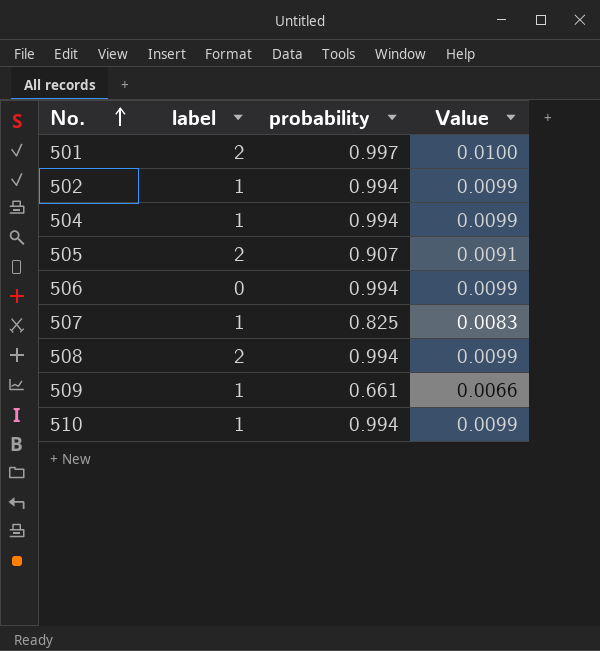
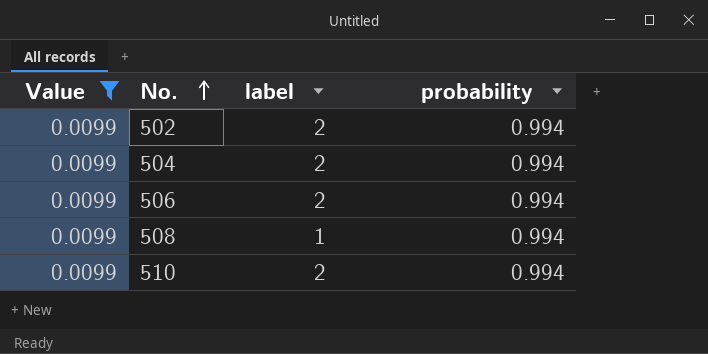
filter: none -> Value = 0.0099
column Value | position: 4 -> 1
502 | label: 1 -> 2
504 | label: 1 -> 2
506 | label: 0 -> 2
508 | label: 2 -> 1
510 | label: 1 -> 2

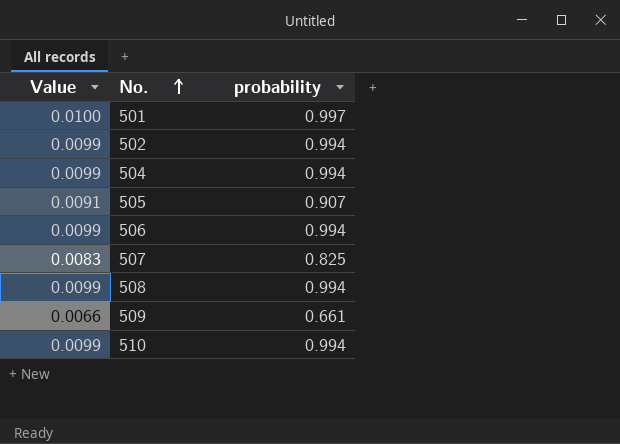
filter: Value = 0.0099 -> none
column label | position: 3 -> none

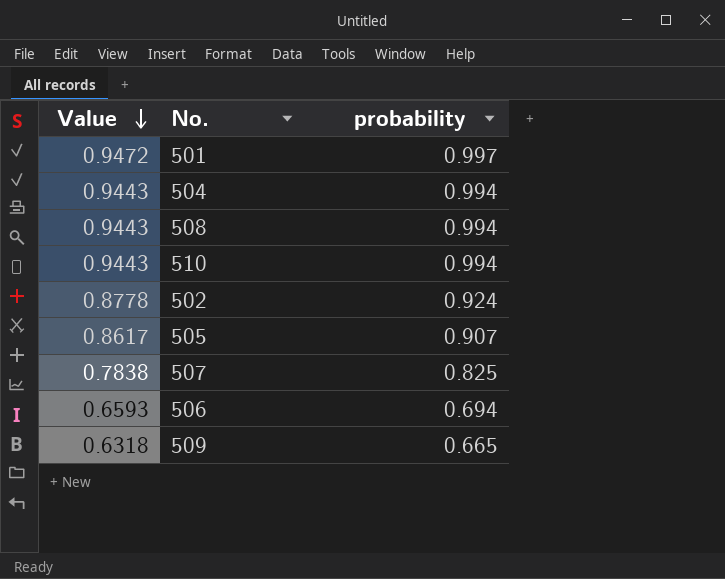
row order: No. ascending -> Value descending
column Value | formula: [probability] * 0.01 -> [probability] * 0.95
502 | probability: 0.994 -> 0.924
506 | probability: 0.994 -> 0.694
509 | probability: 0.661 -> 0.665

